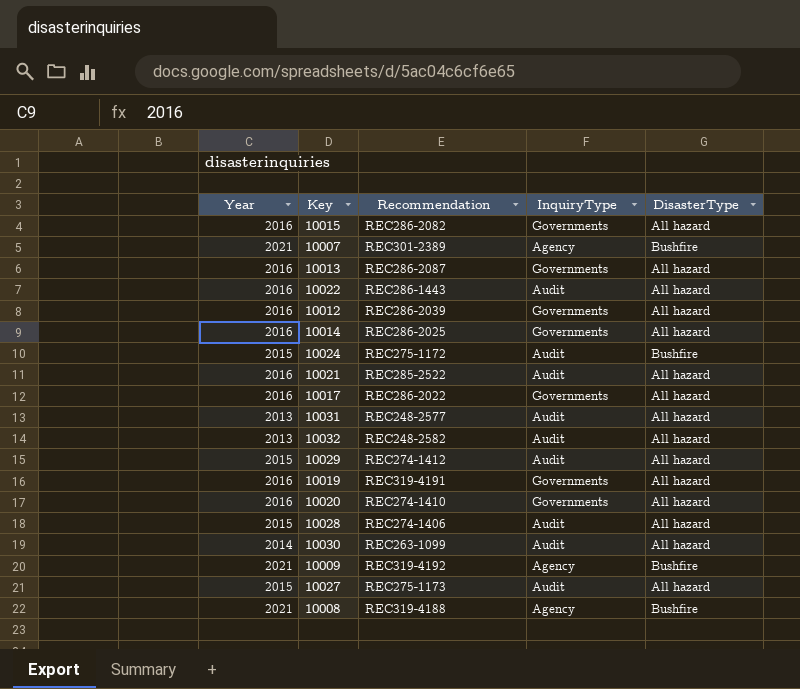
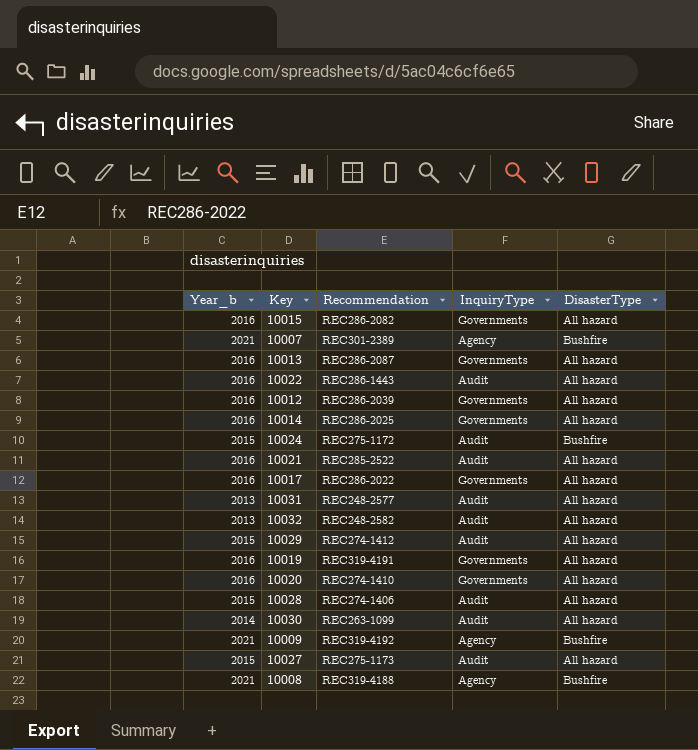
column name: Year -> Year_b

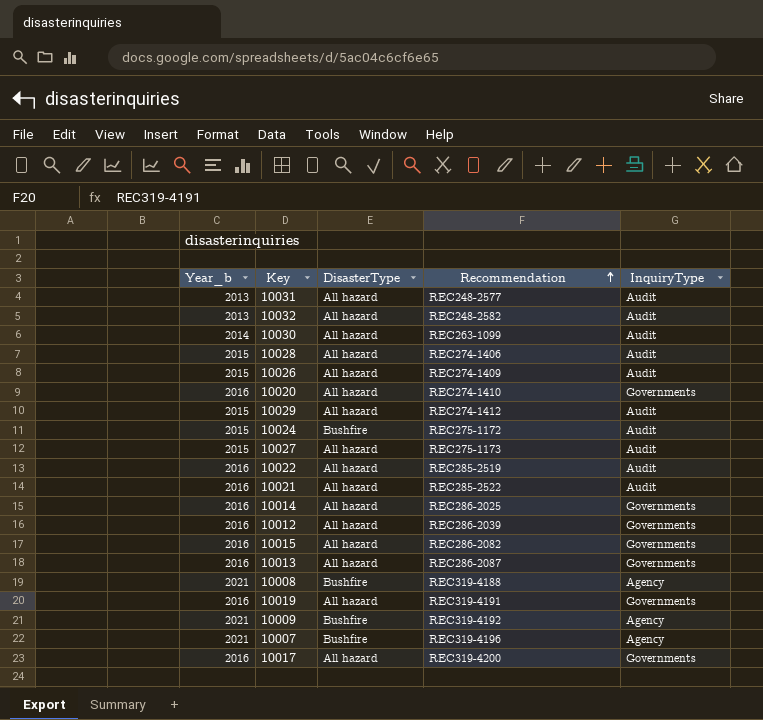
row order: none -> Recommendation ascending
column DisasterType | position: 5 -> 3
row 10026: none -> 2015 | All hazard | REC274-1409 | Audit
10022 | Recommendation: REC286-1443 -> REC285-2519
10007 | Recommendation: REC301-2389 -> REC319-4196
10017 | Recommendation: REC286-2022 -> REC319-4200

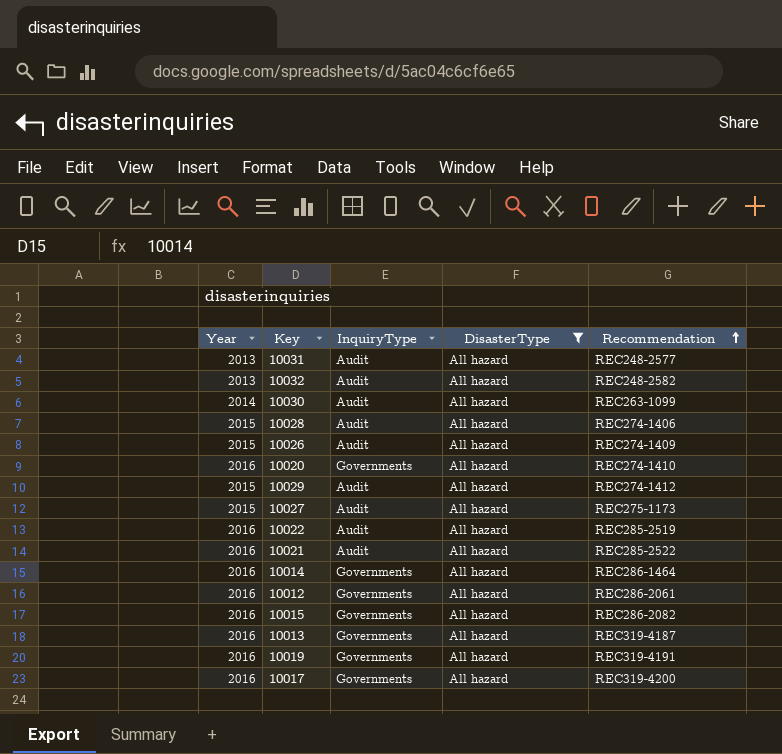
filter: none -> DisasterType = All hazard
column name: Year_b -> Year
column InquiryType | position: 5 -> 3
10014 | Recommendation: REC286-2025 -> REC286-1464
10012 | Recommendation: REC286-2039 -> REC286-2061
10013 | Recommendation: REC286-2087 -> REC319-4187

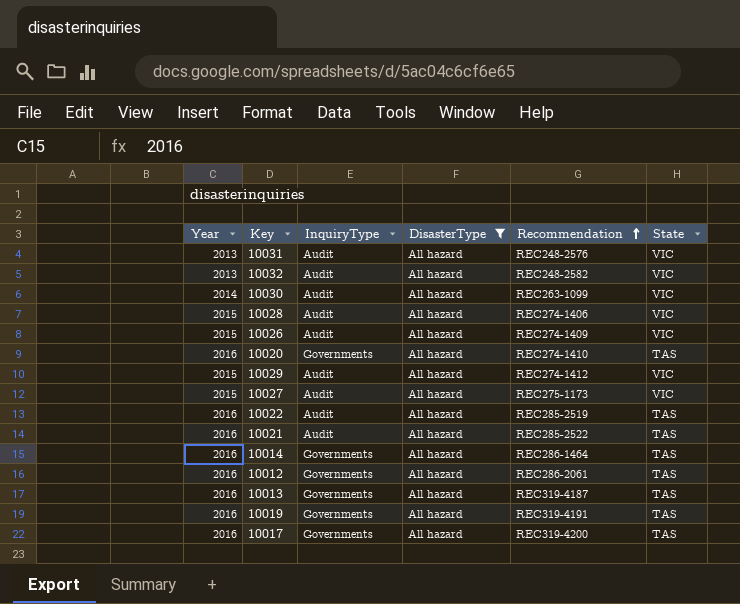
column State | position: none -> 6
row 10015: 2016 | Governments | All hazard | REC286-2082 -> none
10031 | Recommendation: REC248-2577 -> REC248-2576

